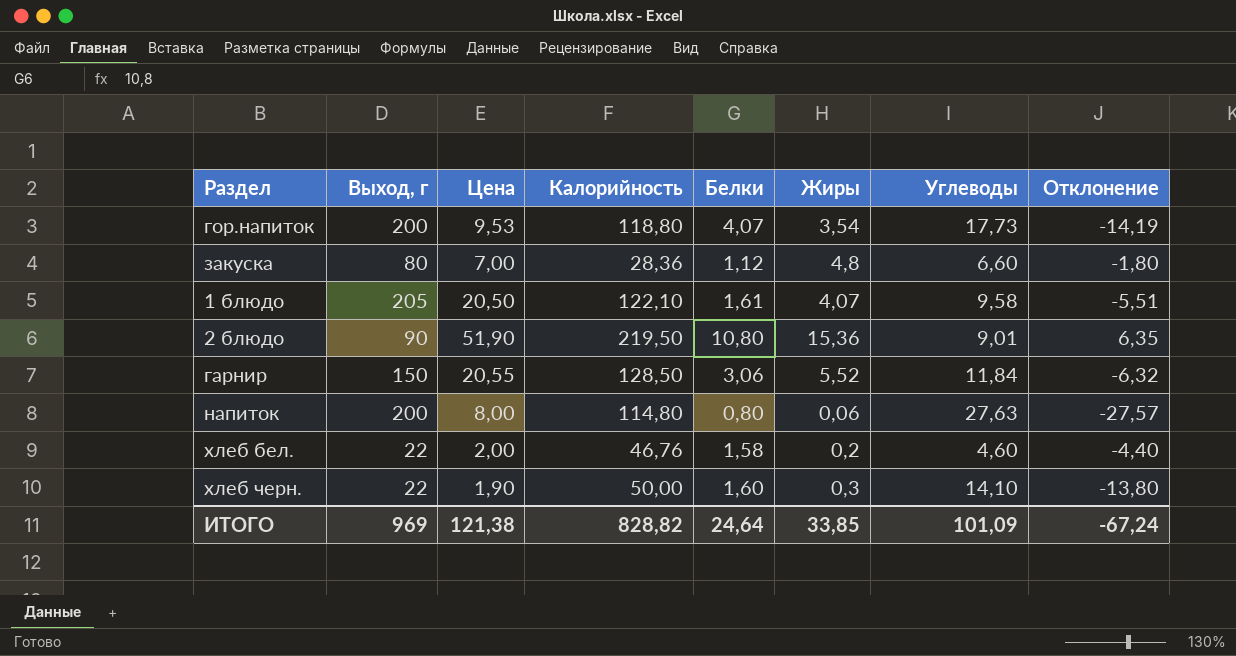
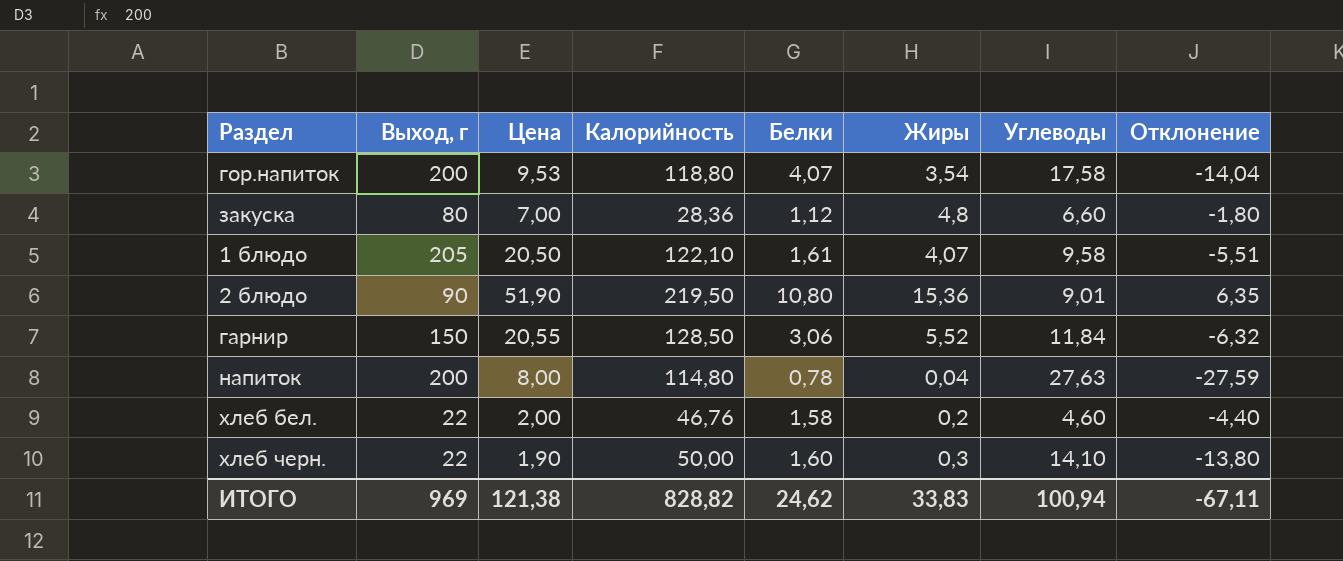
гор.напиток | Углеводы: 17,73 -> 17,58
гор.напиток | Отклонение: -14,19 -> -14,04
напиток | Белки: 0,80 -> 0,78
напиток | Жиры: 0,06 -> 0,04
напиток | Отклонение: -27,57 -> -27,59
ИТОГО | Белки: 24,64 -> 24,62
ИТОГО | Жиры: 33,85 -> 33,83
ИТОГО | Углеводы: 101,09 -> 100,94
ИТОГО | Отклонение: -67,24 -> -67,11

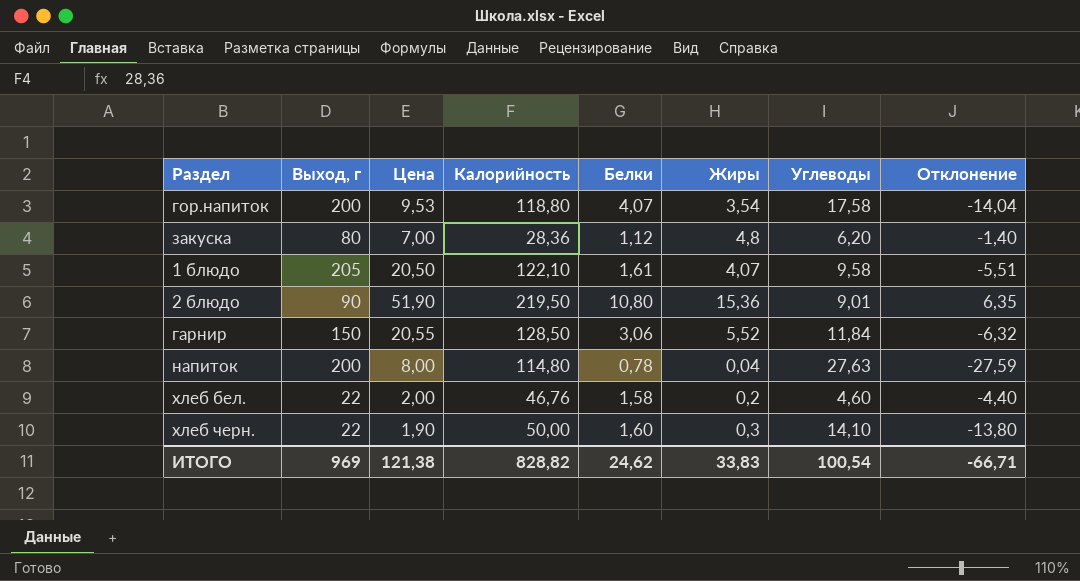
закуска | Углеводы: 6,60 -> 6,20
закуска | Отклонение: -1,80 -> -1,40
ИТОГО | Углеводы: 100,94 -> 100,54
ИТОГО | Отклонение: -67,11 -> -66,71

